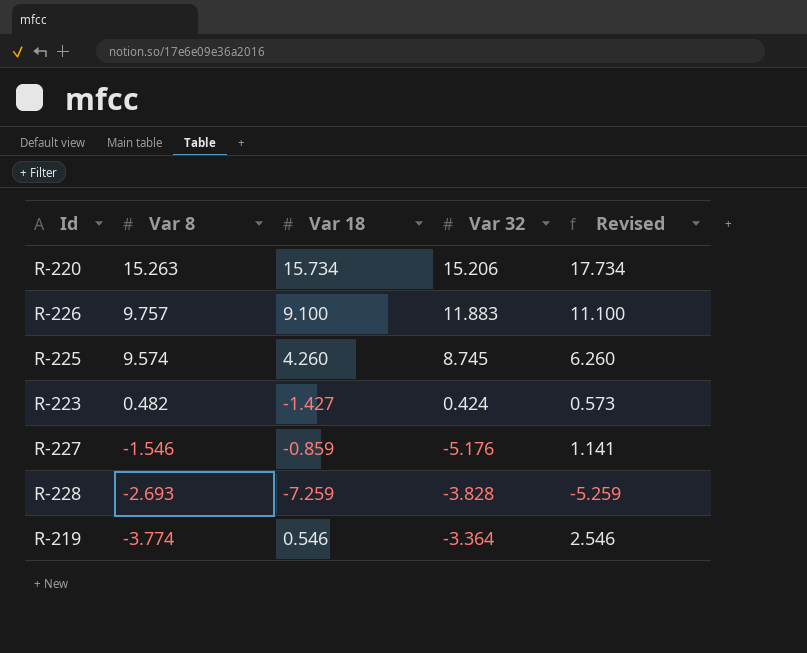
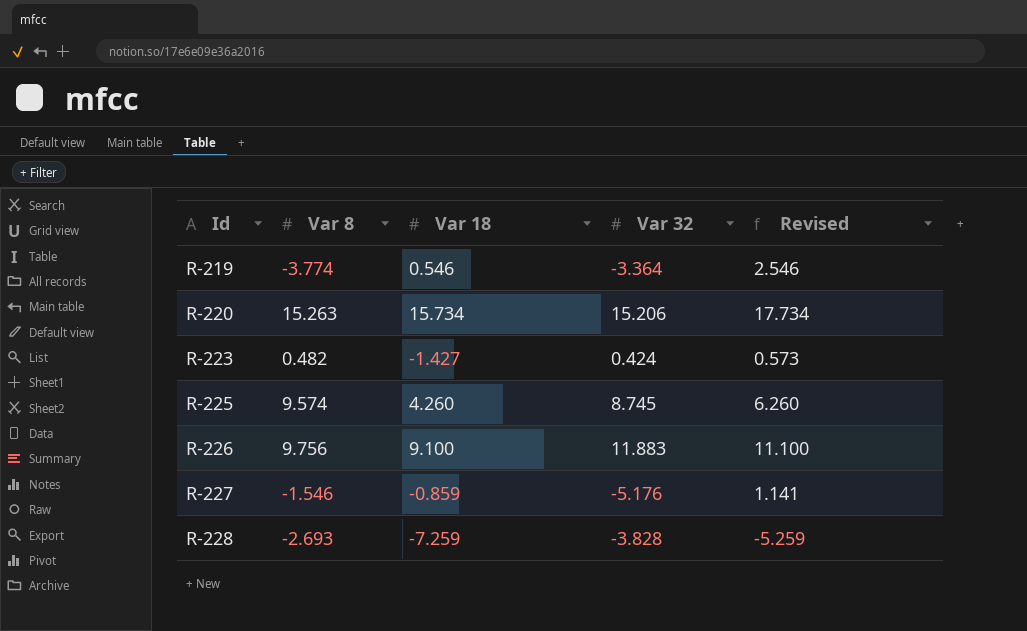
row order: Var 8 descending -> Id ascending
R-226 | Var 8: 9.757 -> 9.756

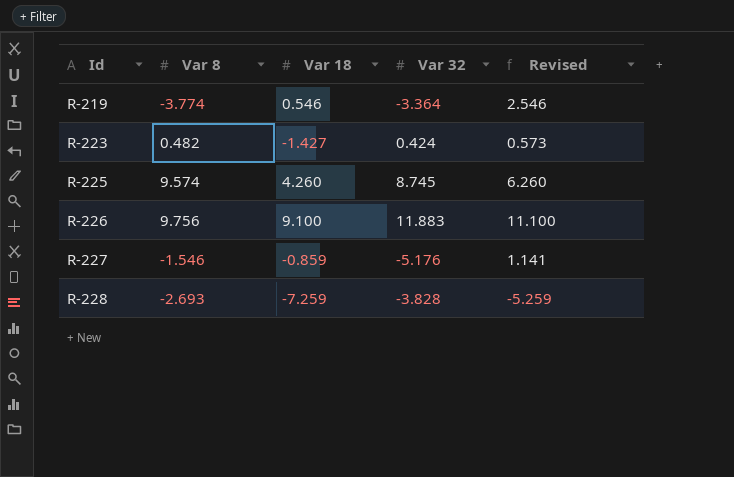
row R-220: 15.263 | 15.734 | 15.206 | 17.734 -> none

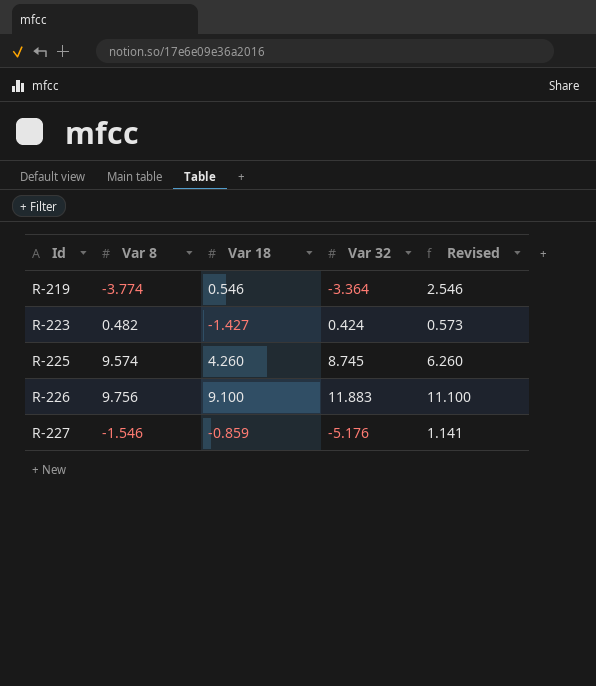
row R-228: -2.693 | -7.259 | -3.828 | -5.259 -> none

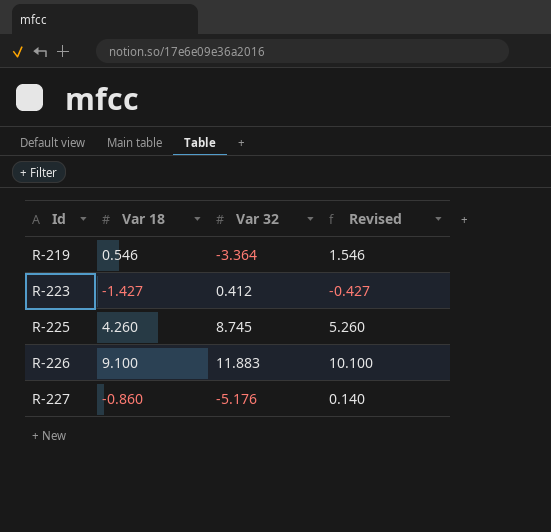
column Var 8 | position: 2 -> none
column Revised | formula: [Var 18] + 2 -> [Var 18] + 1
R-223 | Var 32: 0.424 -> 0.412
R-227 | Var 18: -0.859 -> -0.860

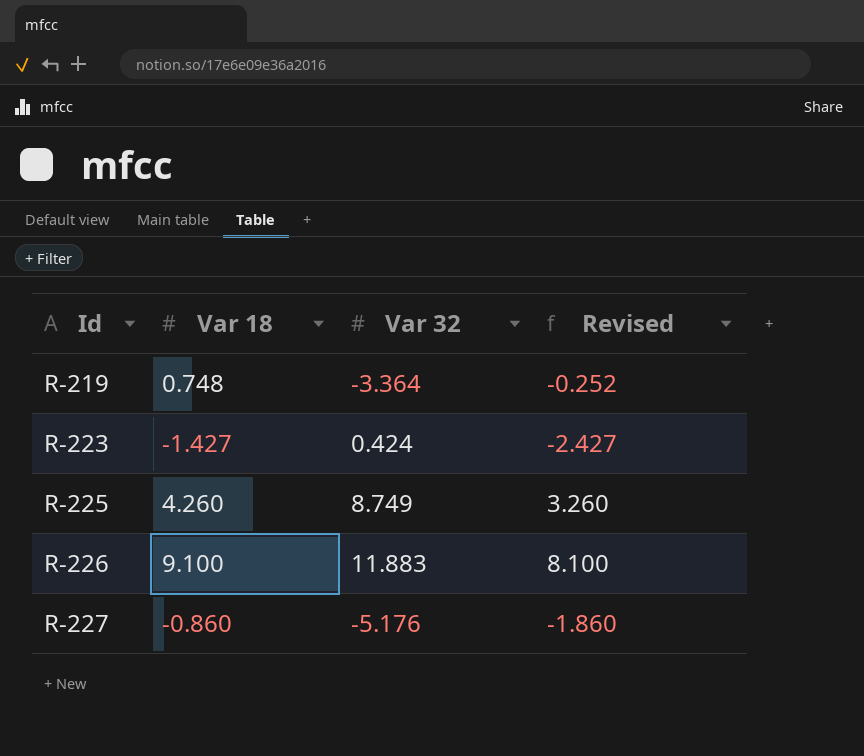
column Revised | formula: [Var 18] + 1 -> [Var 18] - 1
R-219 | Var 18: 0.546 -> 0.748
R-223 | Var 32: 0.412 -> 0.424
R-225 | Var 32: 8.745 -> 8.749

